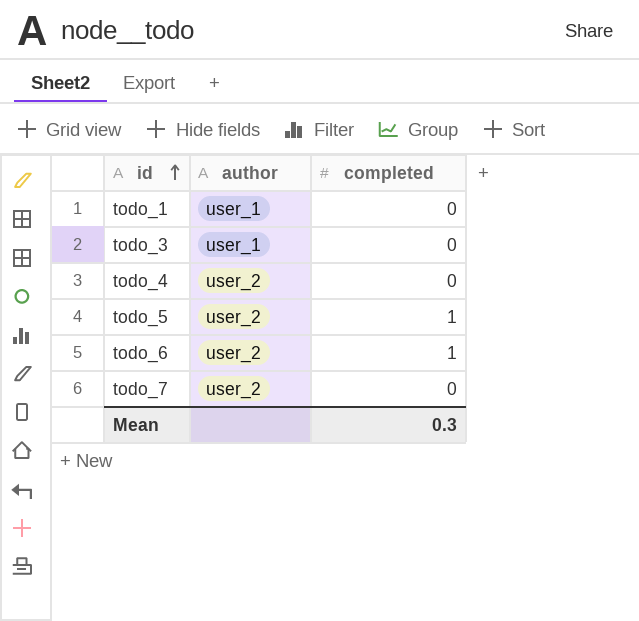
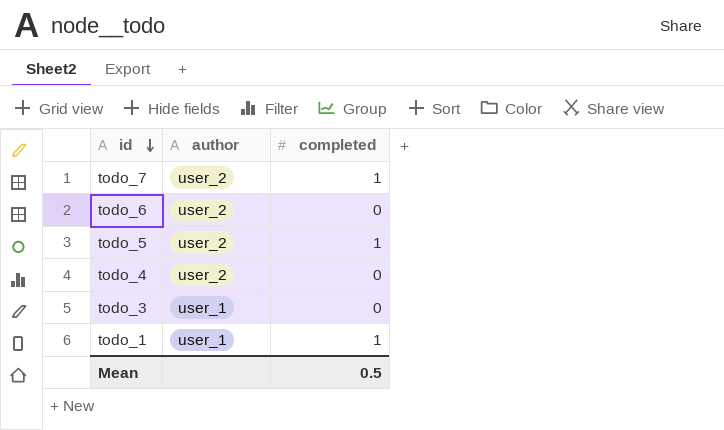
row order: id ascending -> id descending
todo_7 | completed: 0 -> 1
todo_6 | completed: 1 -> 0
todo_1 | completed: 0 -> 1
Mean | completed: 0.3 -> 0.5

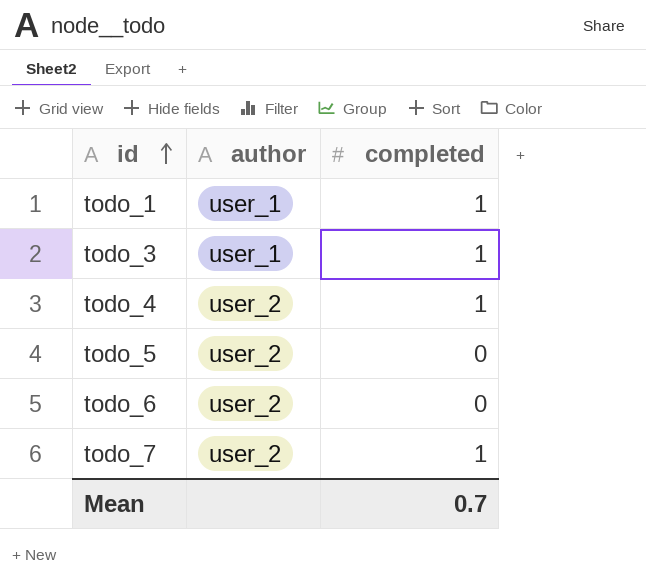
row order: id descending -> id ascending
todo_3 | completed: 0 -> 1
todo_4 | completed: 0 -> 1
todo_5 | completed: 1 -> 0
Mean | completed: 0.5 -> 0.7

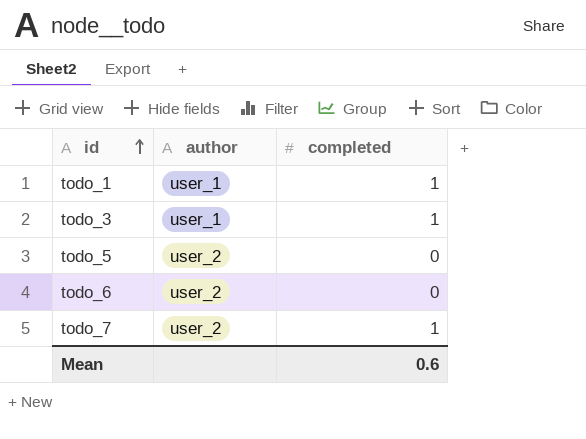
row todo_4: user_2 | 1 -> none
Mean | completed: 0.7 -> 0.6

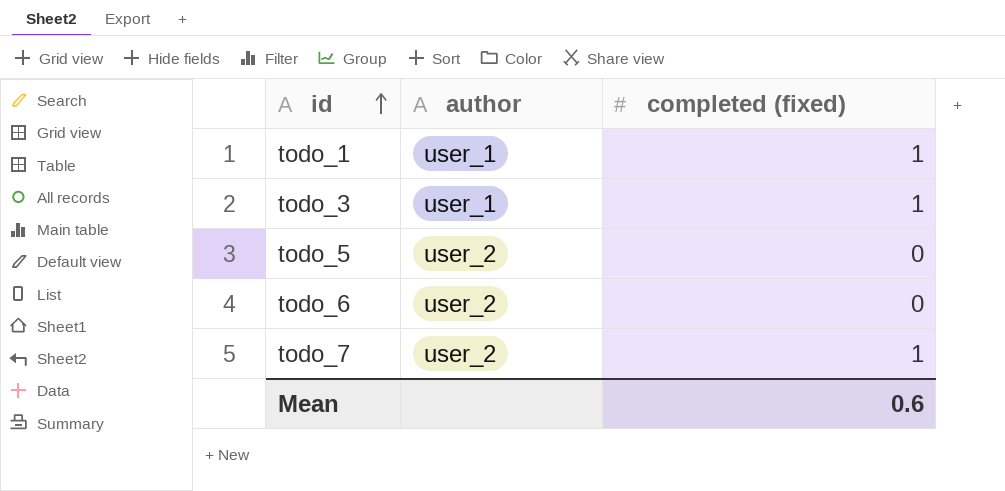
column name: completed -> completed (fixed)

